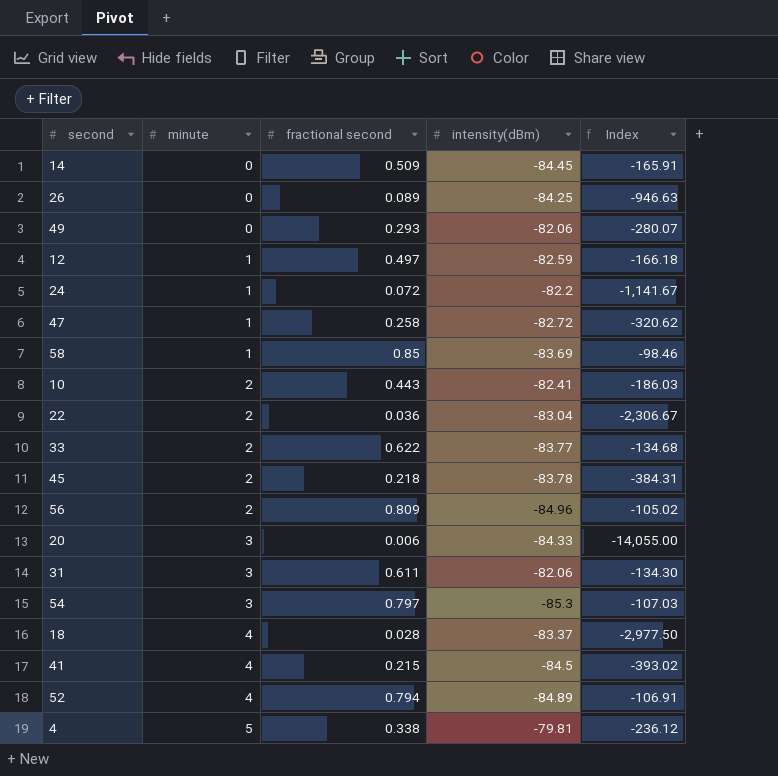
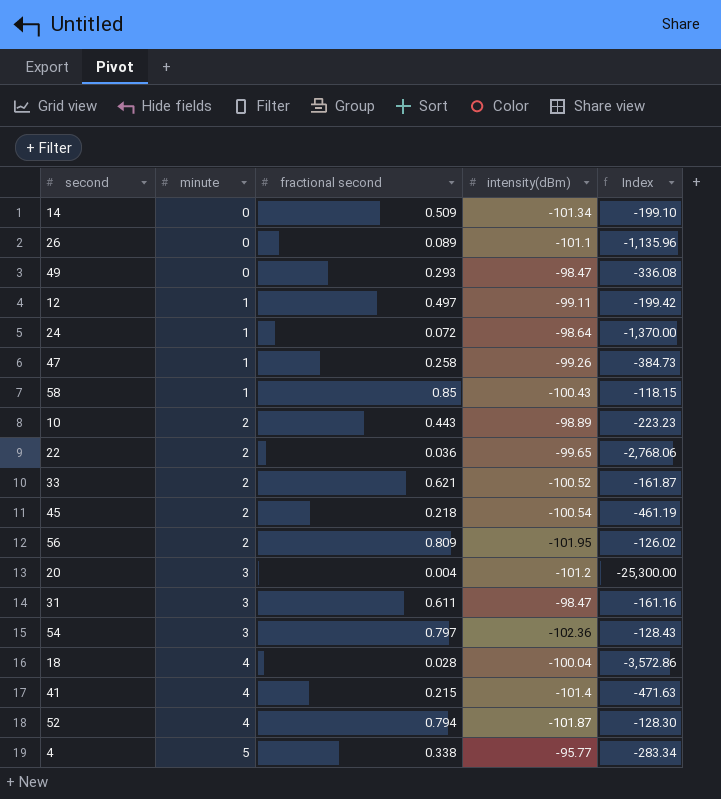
14 | intensity(dBm): -84.45 -> -101.34
14 | Index: -165.91 -> -199.10
26 | intensity(dBm): -84.25 -> -101.1
26 | Index: -946.63 -> -1,135.96
49 | intensity(dBm): -82.06 -> -98.47
49 | Index: -280.07 -> -336.08
12 | intensity(dBm): -82.59 -> -99.11
12 | Index: -166.18 -> -199.42
24 | intensity(dBm): -82.2 -> -98.64
24 | Index: -1,141.67 -> -1,370.00
47 | intensity(dBm): -82.72 -> -99.26
47 | Index: -320.62 -> -384.73
58 | intensity(dBm): -83.69 -> -100.43
58 | Index: -98.46 -> -118.15
10 | intensity(dBm): -82.41 -> -98.89
10 | Index: -186.03 -> -223.23
22 | intensity(dBm): -83.04 -> -99.65
22 | Index: -2,306.67 -> -2,768.06
33 | fractional second: 0.622 -> 0.621
33 | intensity(dBm): -83.77 -> -100.52
33 | Index: -134.68 -> -161.87
45 | intensity(dBm): -83.78 -> -100.54
45 | Index: -384.31 -> -461.19
56 | intensity(dBm): -84.96 -> -101.95
56 | Index: -105.02 -> -126.02
20 | fractional second: 0.006 -> 0.004
20 | intensity(dBm): -84.33 -> -101.2
20 | Index: -14,055.00 -> -25,300.00
31 | intensity(dBm): -82.06 -> -98.47
31 | Index: -134.30 -> -161.16
54 | intensity(dBm): -85.3 -> -102.36
54 | Index: -107.03 -> -128.43
18 | intensity(dBm): -83.37 -> -100.04
18 | Index: -2,977.50 -> -3,572.86
41 | intensity(dBm): -84.5 -> -101.4
41 | Index: -393.02 -> -471.63
52 | intensity(dBm): -84.89 -> -101.87
52 | Index: -106.91 -> -128.30
4 | intensity(dBm): -79.81 -> -95.77
4 | Index: -236.12 -> -283.34

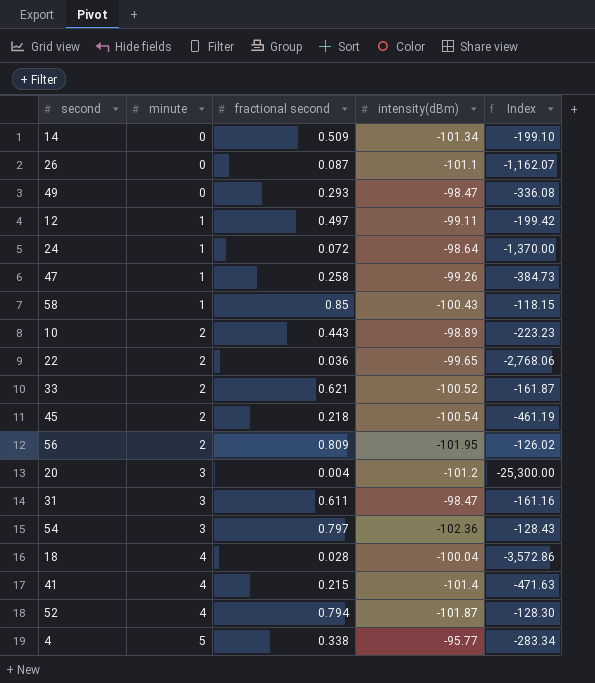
26 | fractional second: 0.089 -> 0.087
26 | Index: -1,135.96 -> -1,162.07

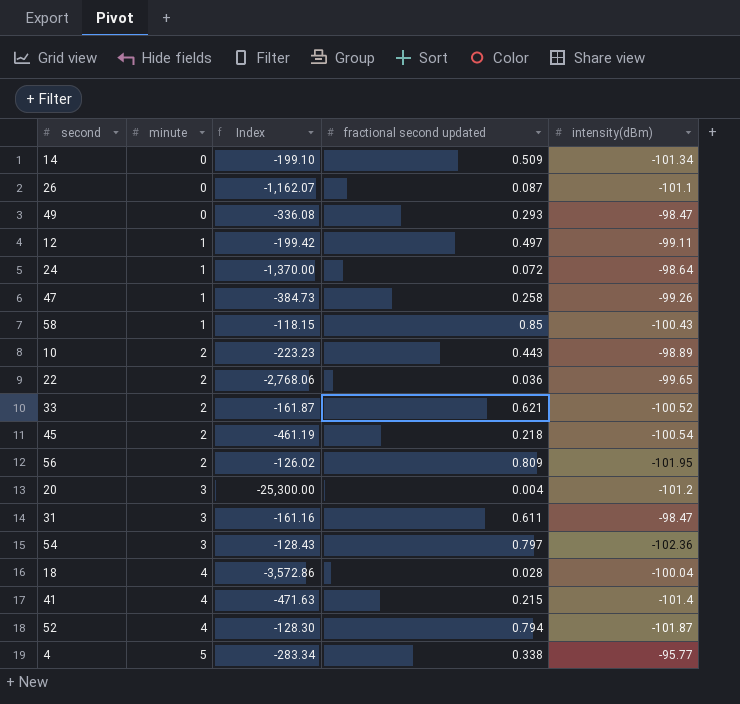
column Index | position: 5 -> 3
column name: fractional second -> fractional second updated

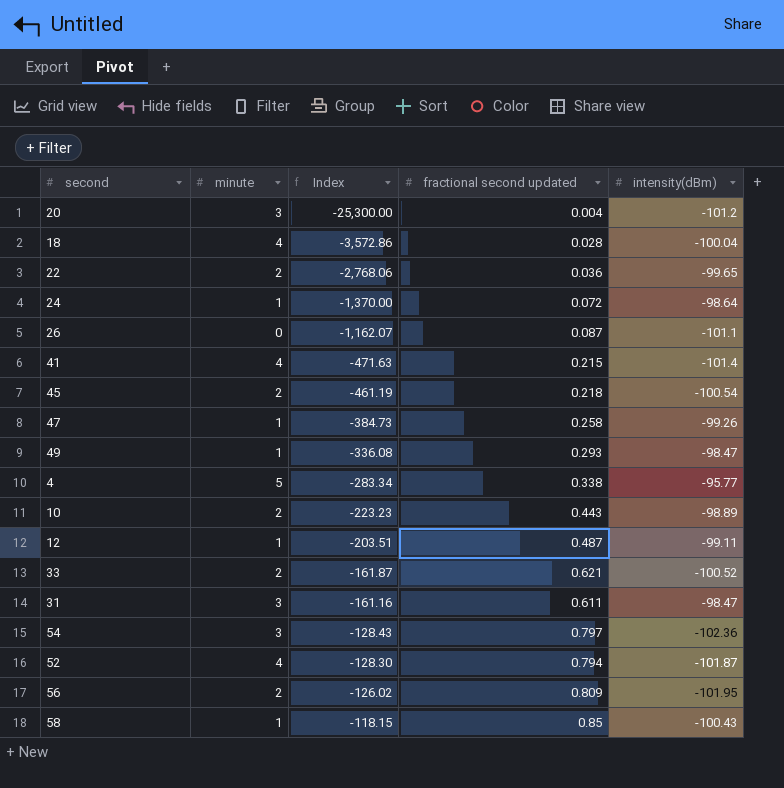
row order: minute ascending -> Index ascending
row 14: 0 | -199.10 | 0.509 | -101.34 -> none
49 | minute: 0 -> 1
12 | Index: -199.42 -> -203.51
12 | fractional second updated: 0.497 -> 0.487

